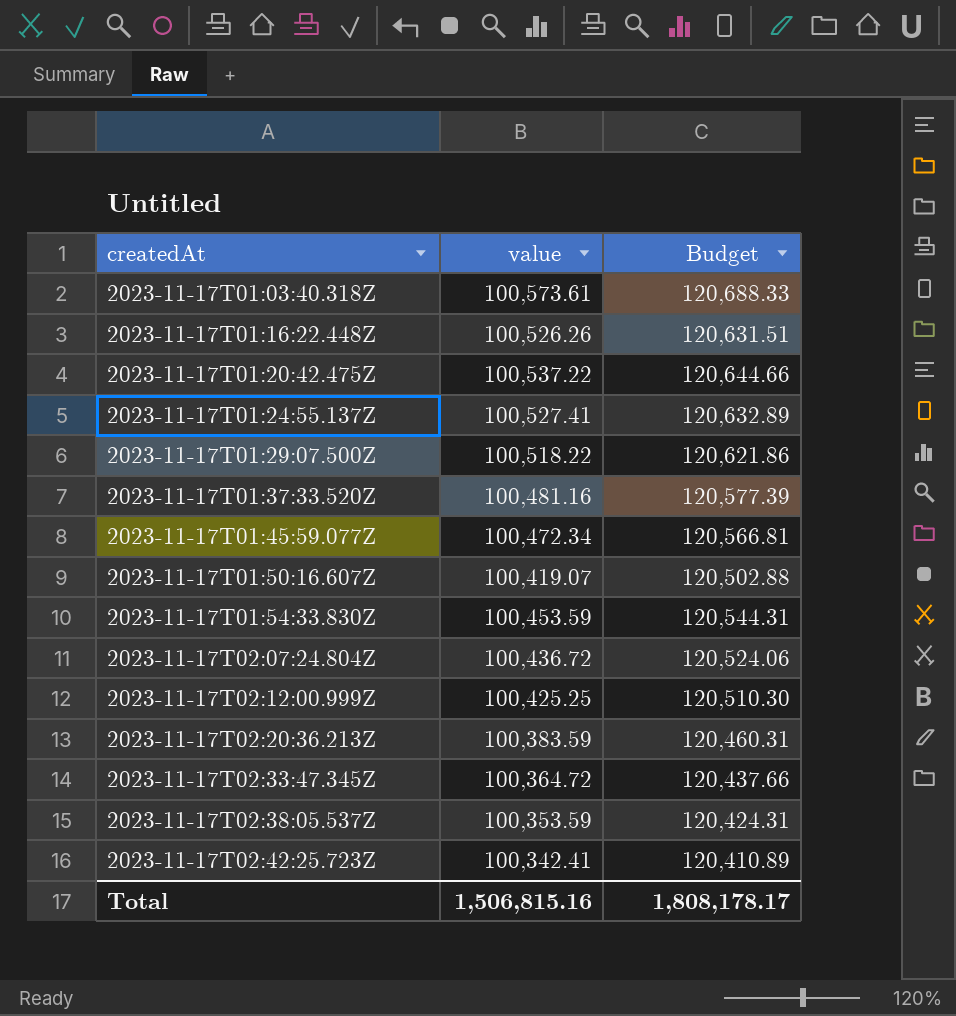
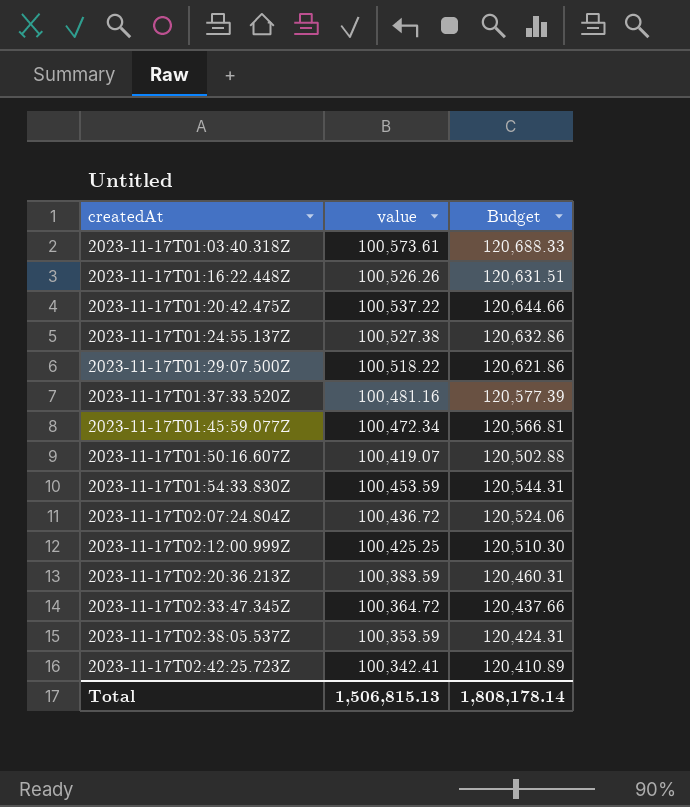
2023-11-17T01:24:55.137Z | value: 100,527.41 -> 100,527.38
2023-11-17T01:24:55.137Z | Budget: 120,632.89 -> 120,632.86
Total | value: 1,506,815.16 -> 1,506,815.13
Total | Budget: 1,808,178.17 -> 1,808,178.14

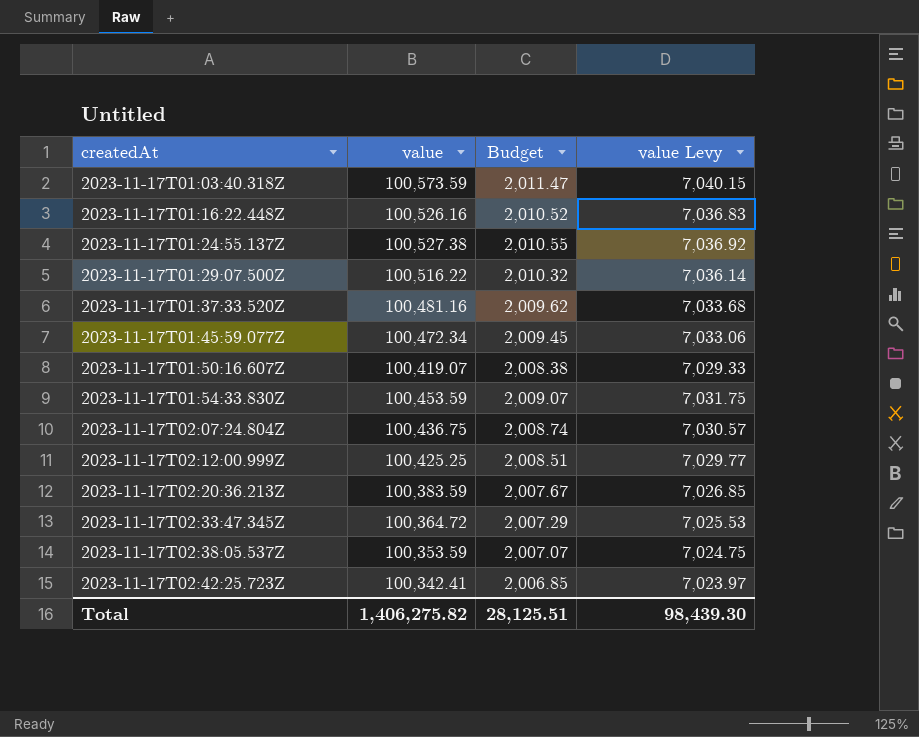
column Budget | formula: [value] * 1.2 -> [value] * 0.02
column value Levy | formula: none -> [value] * 0.07
row 2023-11-17T01:20:42.475Z: 100,537.22 | 120,644.66 -> none
2023-11-17T01:03:40.318Z | value: 100,573.61 -> 100,573.59
2023-11-17T01:16:22.448Z | value: 100,526.26 -> 100,526.16
2023-11-17T01:29:07.500Z | value: 100,518.22 -> 100,516.22
2023-11-17T02:07:24.804Z | value: 100,436.72 -> 100,436.75
Total | value: 1,506,815.13 -> 1,406,275.82
Total | Budget: 1,808,178.14 -> 28,125.51

